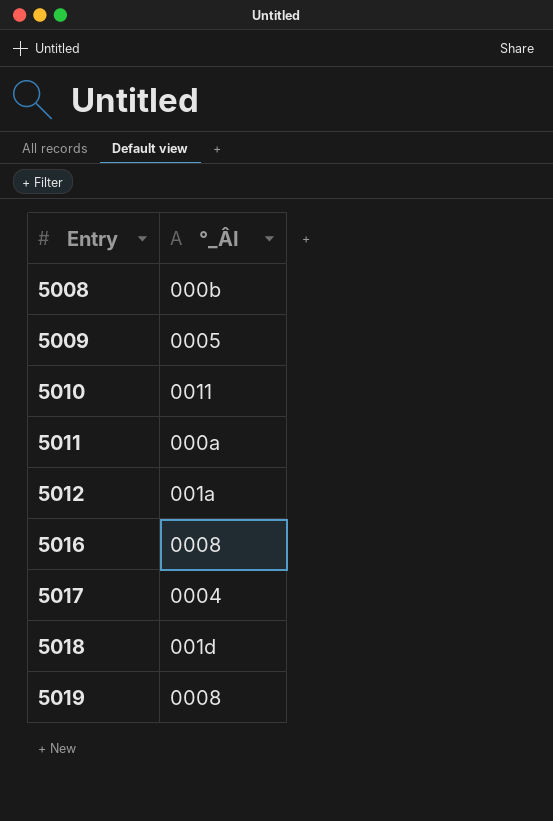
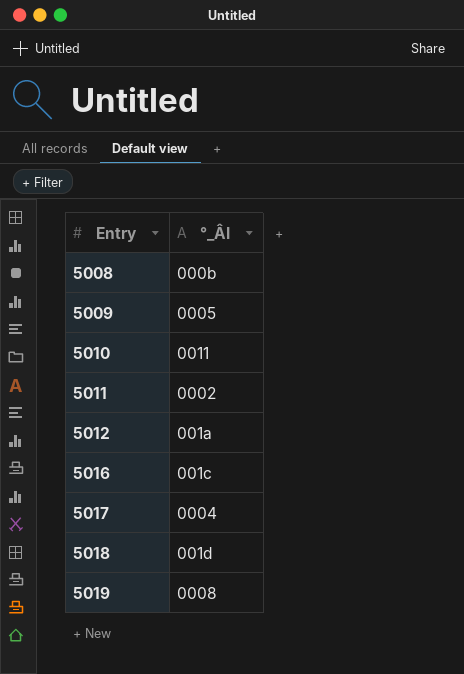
5011 | °_ÂI: 000a -> 0002
5016 | °_ÂI: 0008 -> 001c

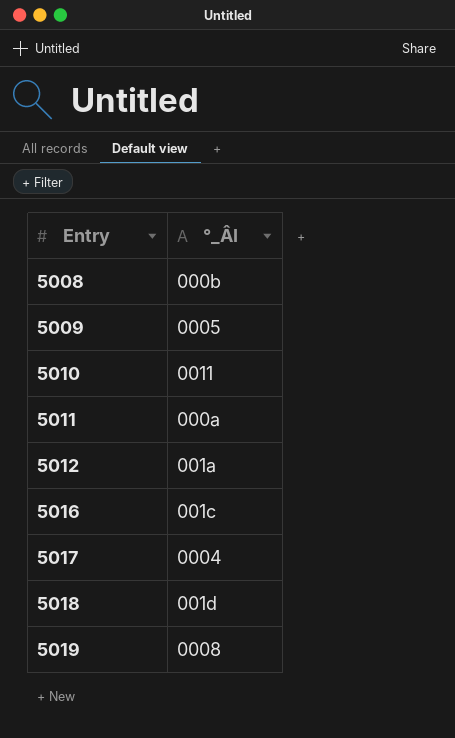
5011 | °_ÂI: 0002 -> 000a

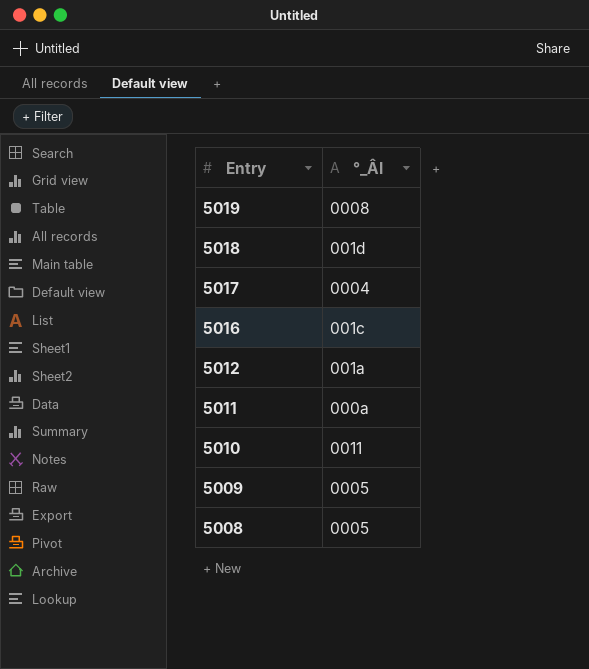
row order: Entry ascending -> Entry descending
5008 | °_ÂI: 000b -> 0005

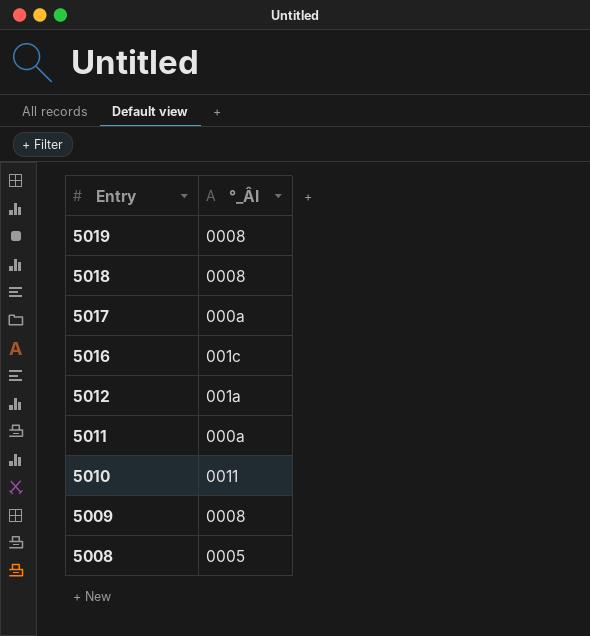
5018 | °_ÂI: 001d -> 0008
5017 | °_ÂI: 0004 -> 000a
5009 | °_ÂI: 0005 -> 0008

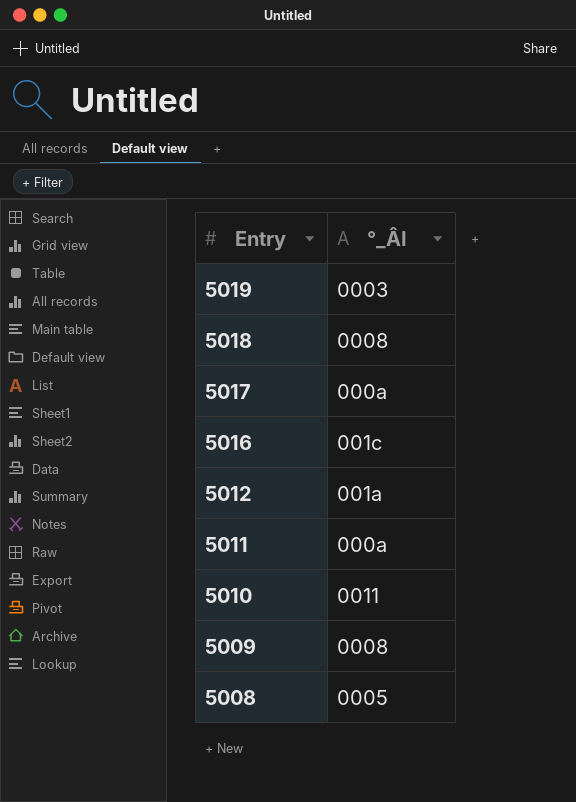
5019 | °_ÂI: 0008 -> 0003

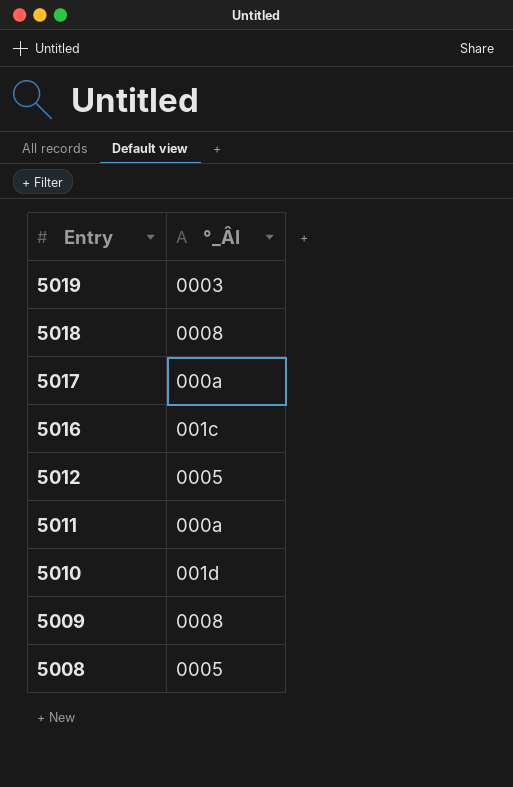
5012 | °_ÂI: 001a -> 0005
5010 | °_ÂI: 0011 -> 001d

